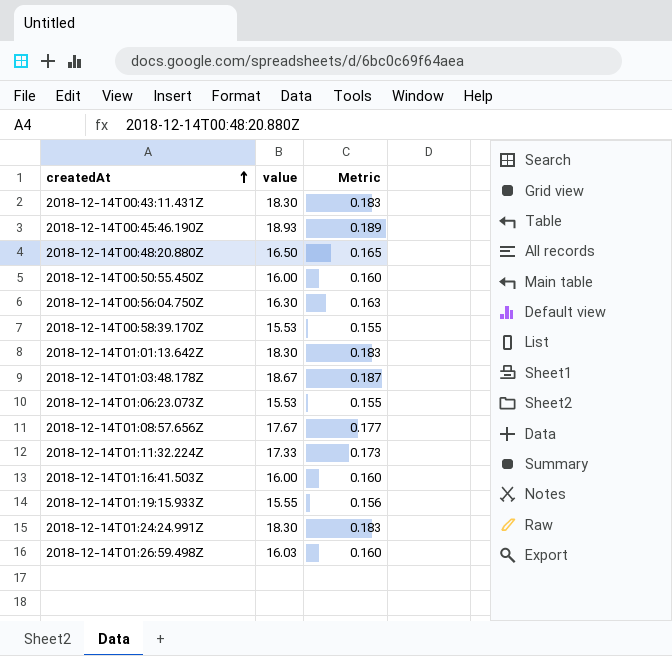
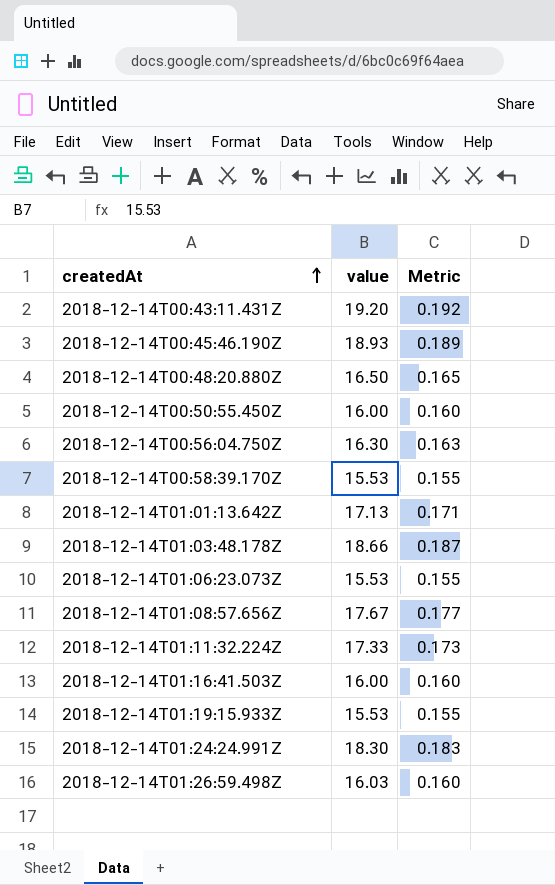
2018-12-14T00:43:11.431Z | value: 18.30 -> 19.20
2018-12-14T00:43:11.431Z | Metric: 0.183 -> 0.192
2018-12-14T01:01:13.642Z | value: 18.30 -> 17.13
2018-12-14T01:01:13.642Z | Metric: 0.183 -> 0.171
2018-12-14T01:03:48.178Z | value: 18.67 -> 18.66
2018-12-14T01:19:15.933Z | value: 15.55 -> 15.53
2018-12-14T01:19:15.933Z | Metric: 0.156 -> 0.155

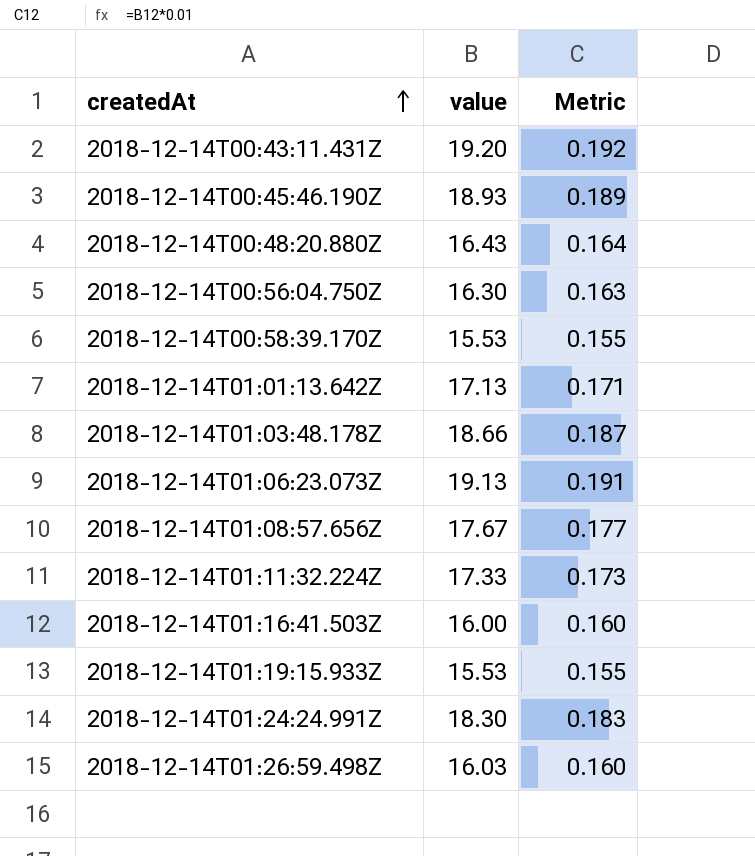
row 2018-12-14T00:50:55.450Z: 16.00 | 0.160 -> none
2018-12-14T00:48:20.880Z | value: 16.50 -> 16.43
2018-12-14T00:48:20.880Z | Metric: 0.165 -> 0.164
2018-12-14T01:06:23.073Z | value: 15.53 -> 19.13
2018-12-14T01:06:23.073Z | Metric: 0.155 -> 0.191

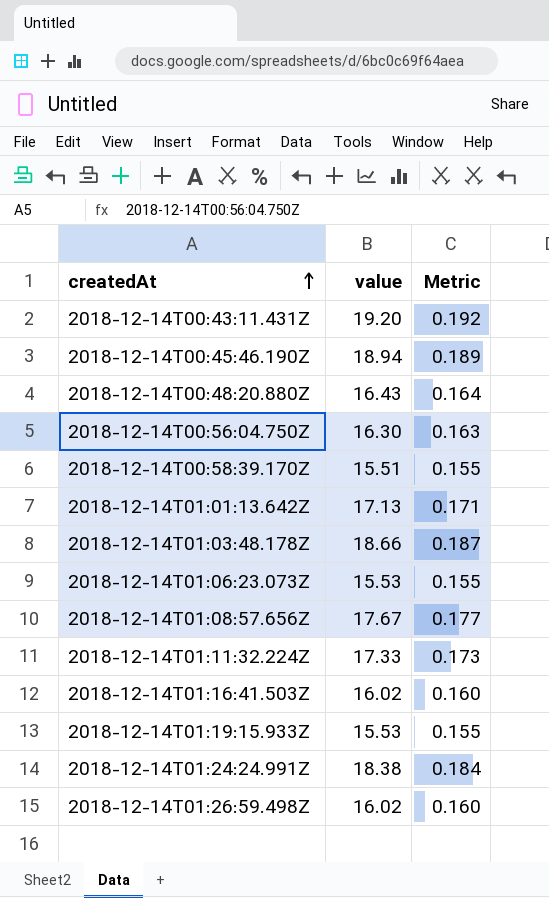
2018-12-14T00:45:46.190Z | value: 18.93 -> 18.94
2018-12-14T00:58:39.170Z | value: 15.53 -> 15.51
2018-12-14T01:06:23.073Z | value: 19.13 -> 15.53
2018-12-14T01:06:23.073Z | Metric: 0.191 -> 0.155
2018-12-14T01:16:41.503Z | value: 16.00 -> 16.02
2018-12-14T01:24:24.991Z | value: 18.30 -> 18.38
2018-12-14T01:24:24.991Z | Metric: 0.183 -> 0.184
2018-12-14T01:26:59.498Z | value: 16.03 -> 16.02

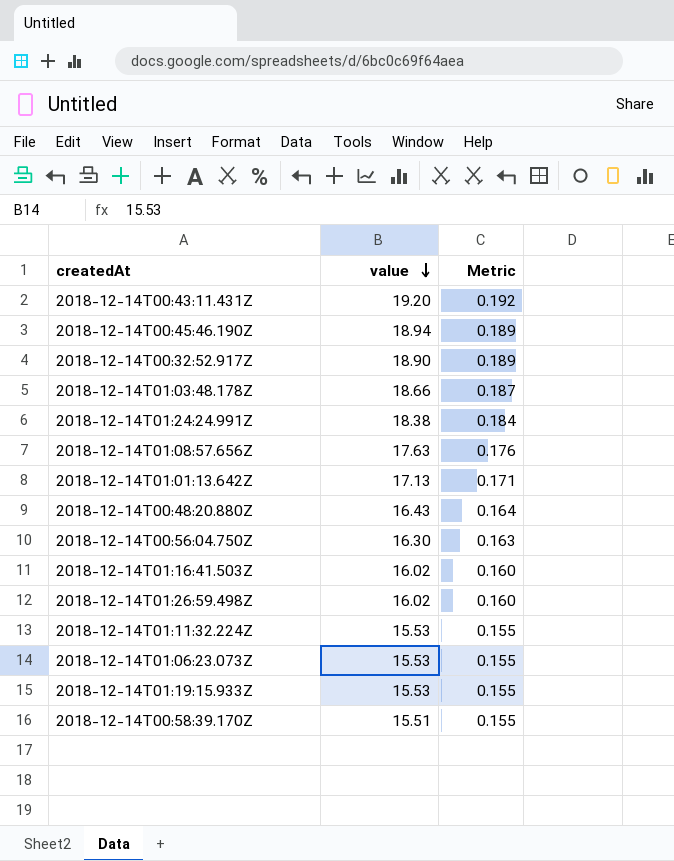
row order: createdAt ascending -> value descending
row 2018-12-14T00:32:52.917Z: none -> 18.90 | 0.189
2018-12-14T01:08:57.656Z | value: 17.67 -> 17.63
2018-12-14T01:08:57.656Z | Metric: 0.177 -> 0.176
2018-12-14T01:11:32.224Z | value: 17.33 -> 15.53
2018-12-14T01:11:32.224Z | Metric: 0.173 -> 0.155

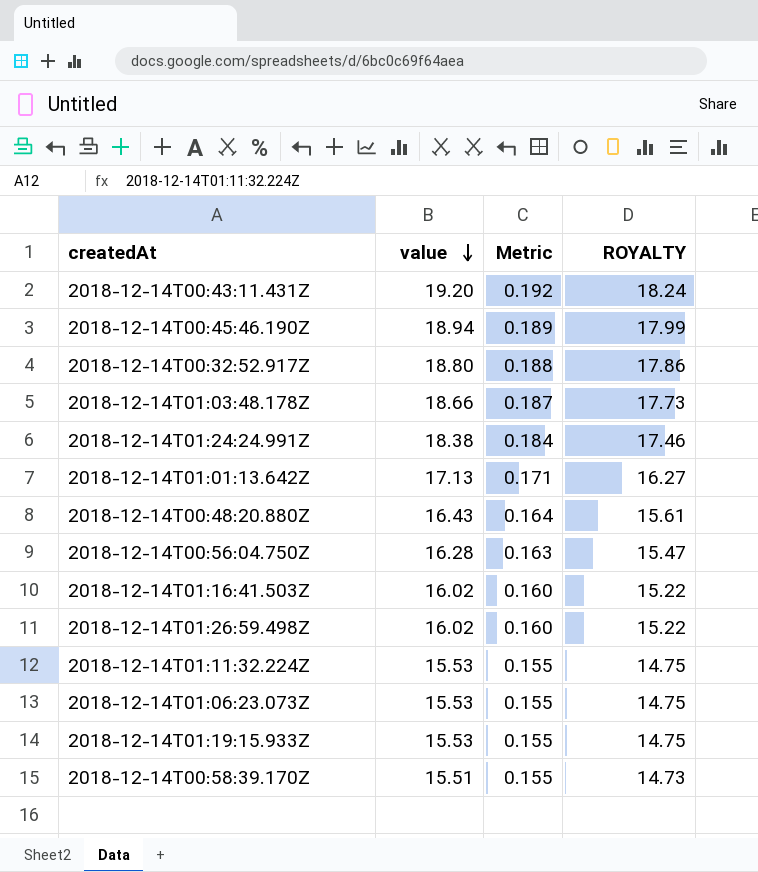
column ROYALTY | formula: none -> [value] * 0.95
row 2018-12-14T01:08:57.656Z: 17.63 | 0.176 -> none
2018-12-14T00:32:52.917Z | value: 18.90 -> 18.80
2018-12-14T00:32:52.917Z | Metric: 0.189 -> 0.188
2018-12-14T00:56:04.750Z | value: 16.30 -> 16.28

